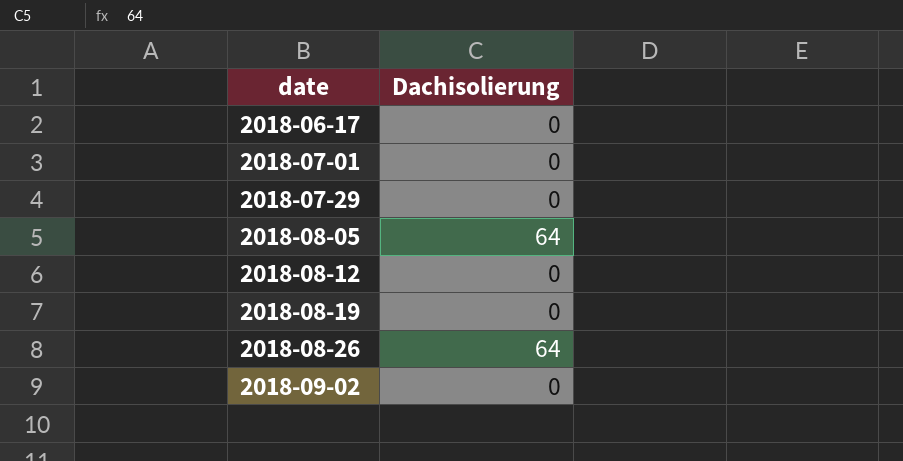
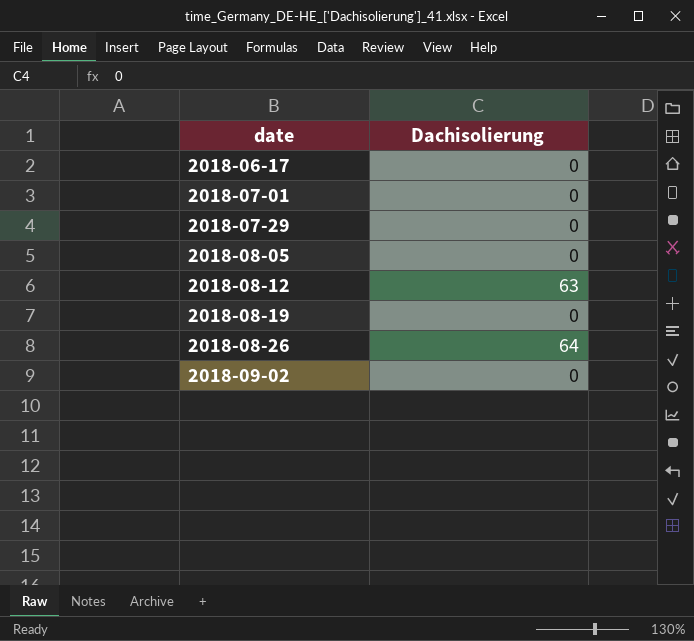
2018-08-05 | Dachisolierung: 64 -> 0
2018-08-12 | Dachisolierung: 0 -> 63

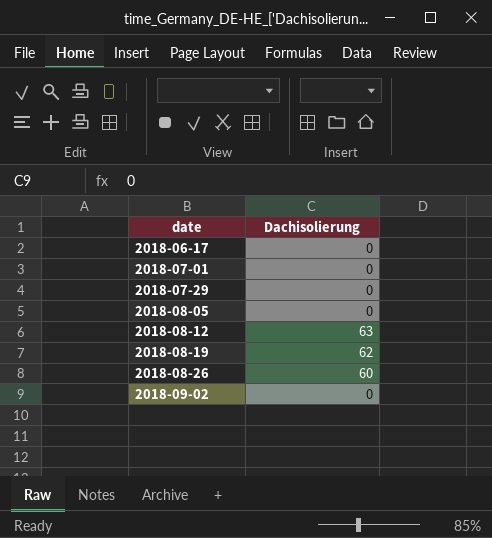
2018-08-19 | Dachisolierung: 0 -> 62
2018-08-26 | Dachisolierung: 64 -> 60

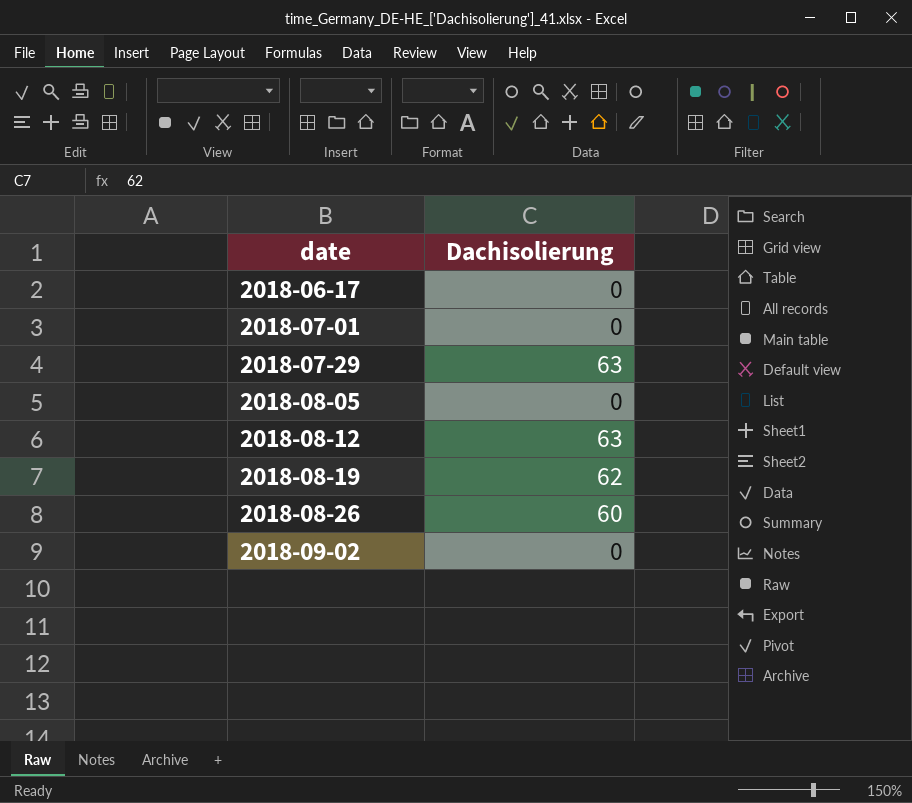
2018-07-29 | Dachisolierung: 0 -> 63

